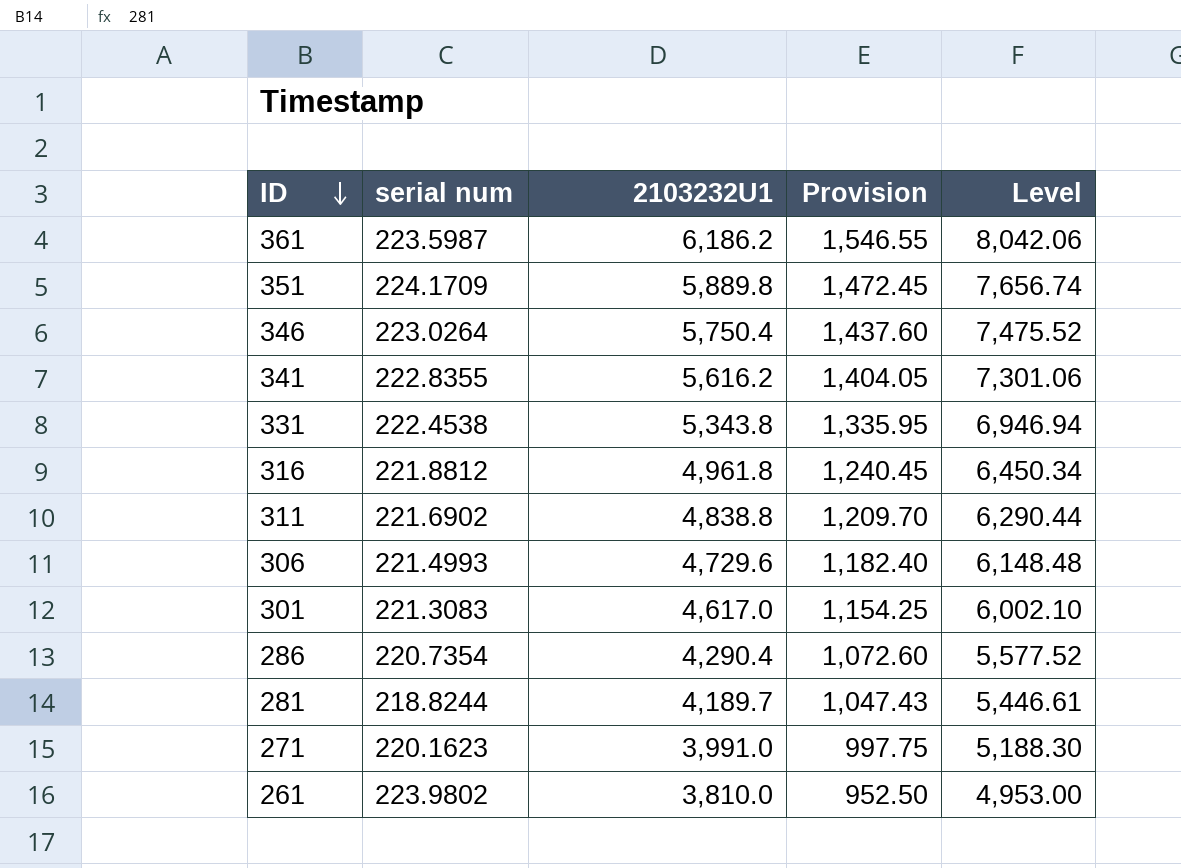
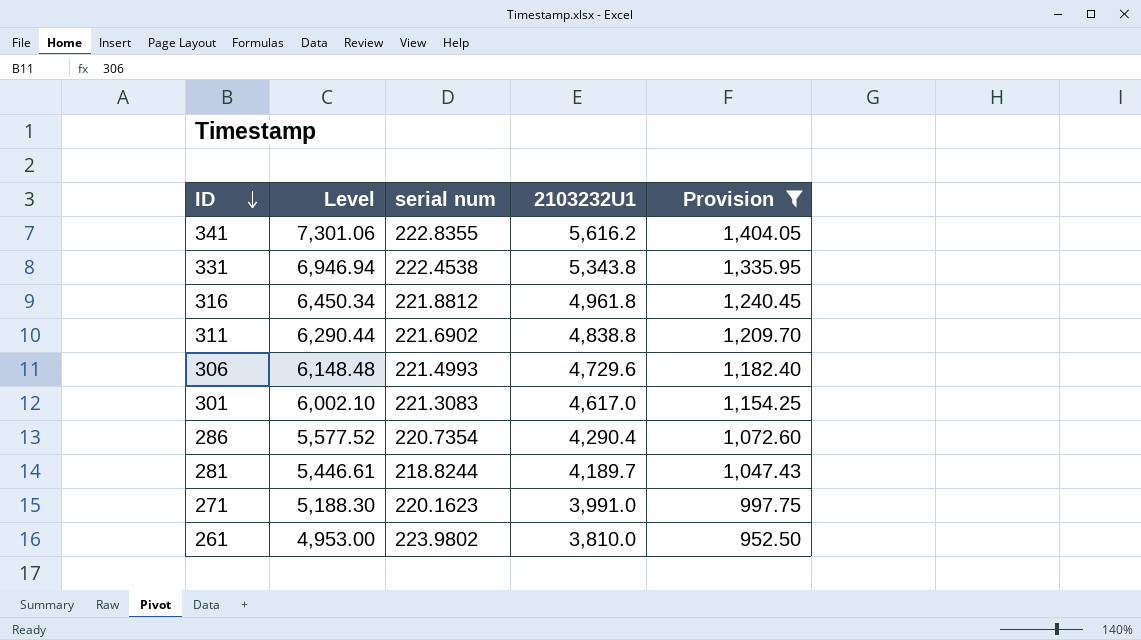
filter: none -> Provision <= 1,404.05
column Level | position: 5 -> 2

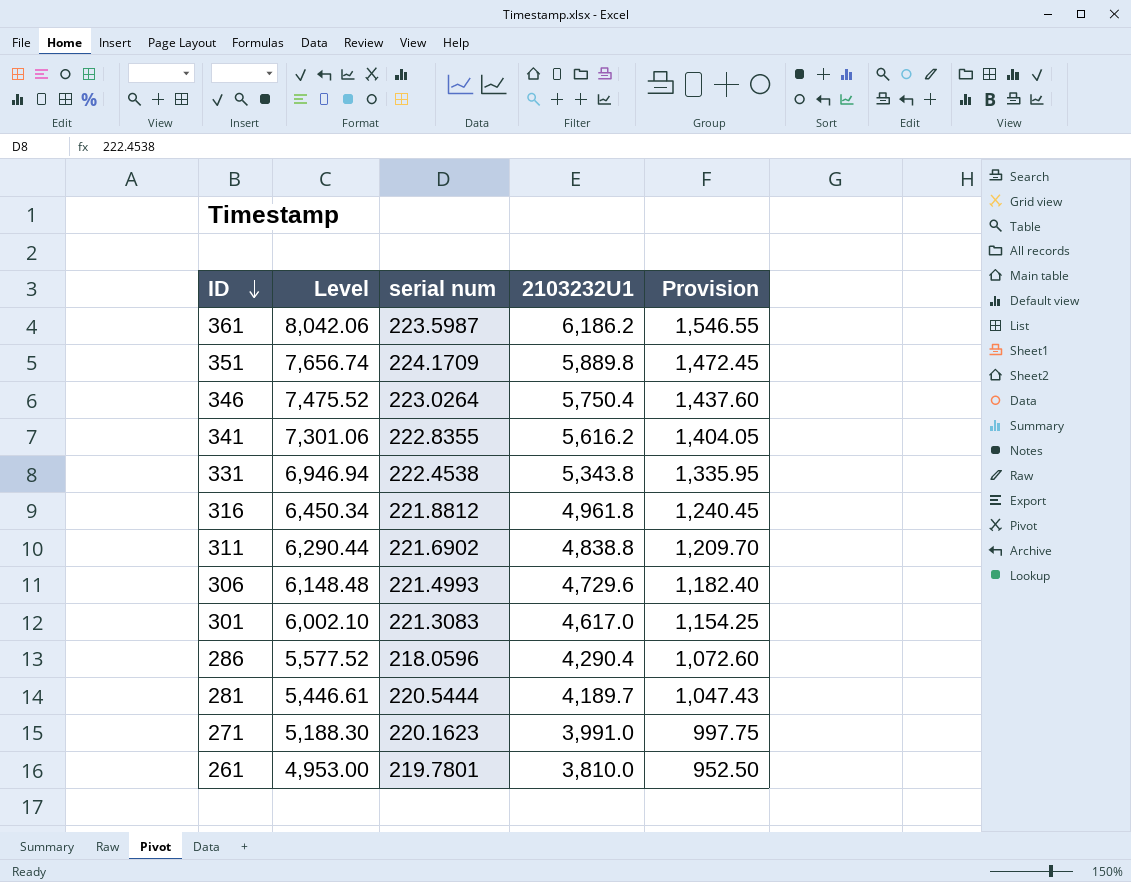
filter: Provision <= 1,404.05 -> none
286 | serial num: 220.7354 -> 218.0596
281 | serial num: 218.8244 -> 220.5444
261 | serial num: 223.9802 -> 219.7801

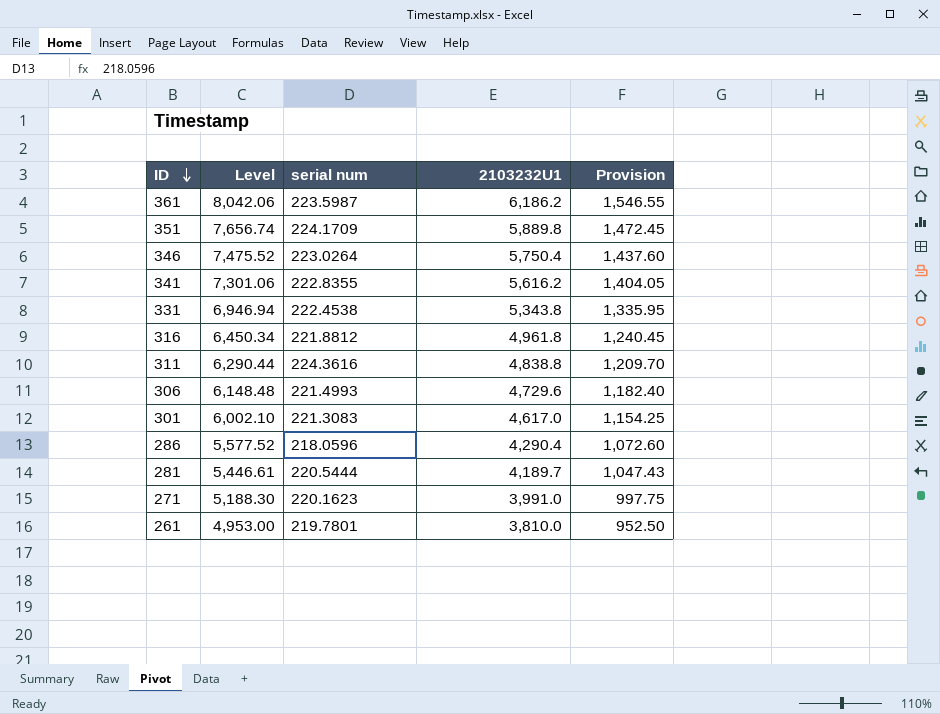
311 | serial num: 221.6902 -> 224.3616

